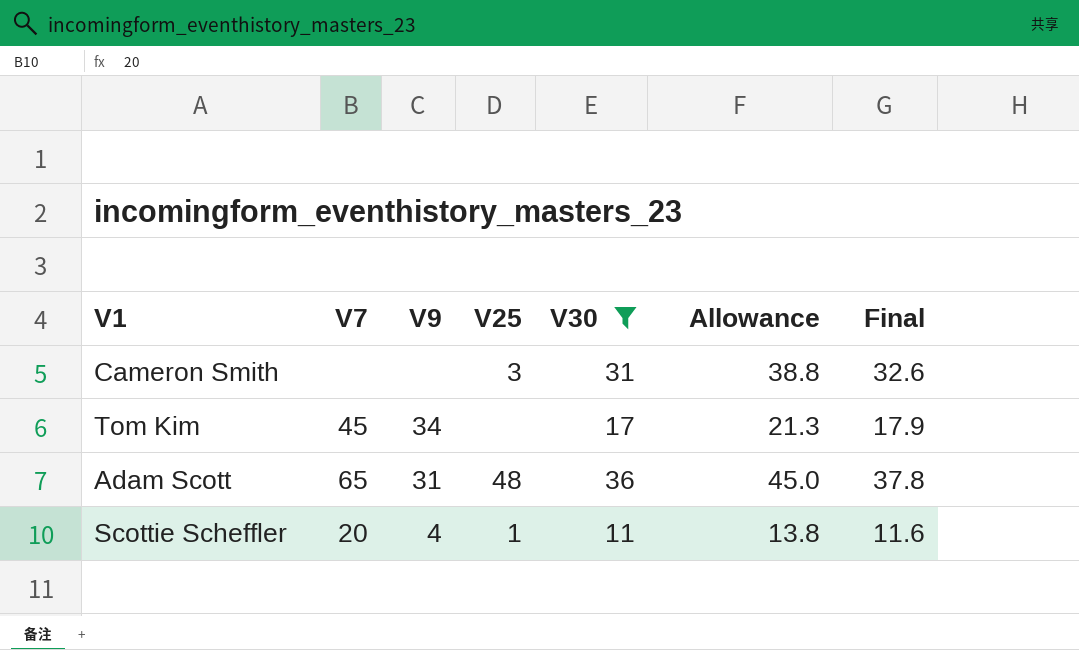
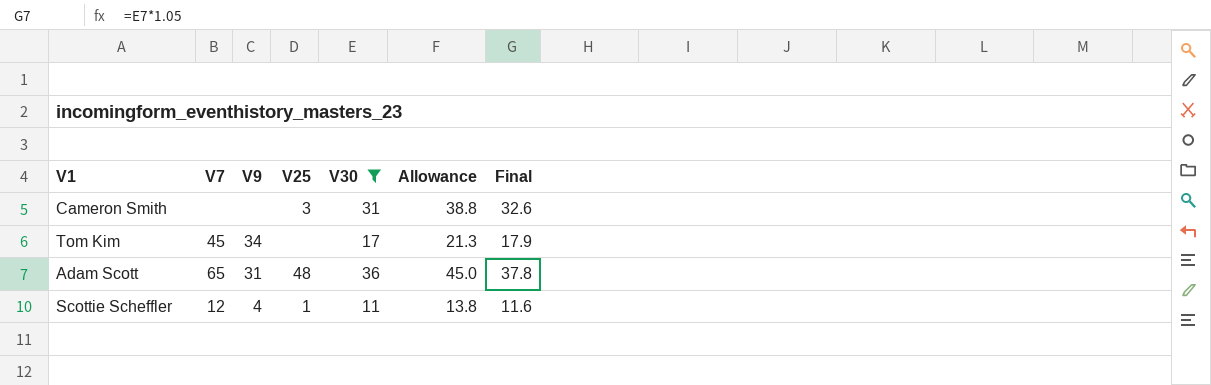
Scottie Scheffler | V7: 20 -> 12

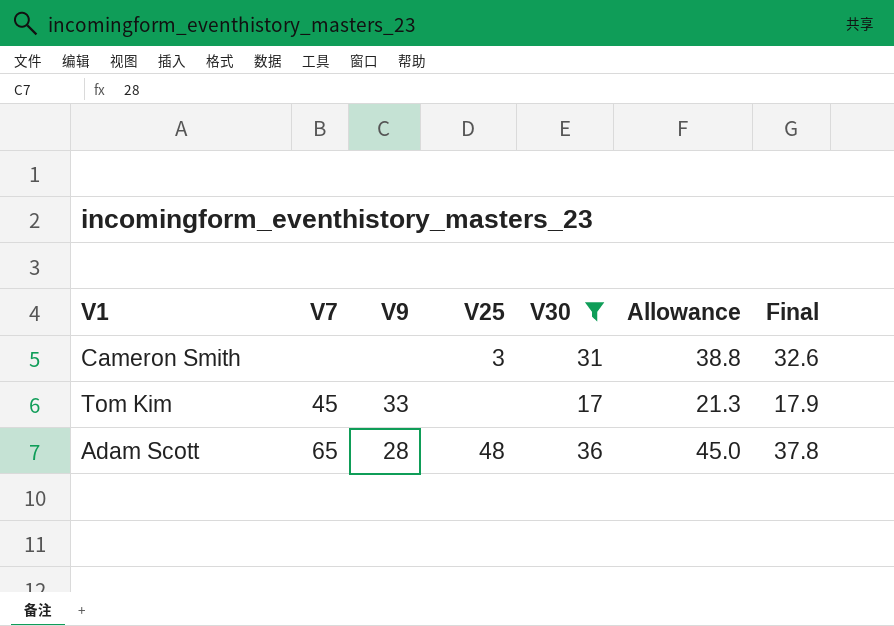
row Scottie Scheffler: 12 | 4 | 1 | 11 | 13.8 | 11.6 -> none
Tom Kim | V9: 34 -> 33
Adam Scott | V9: 31 -> 28

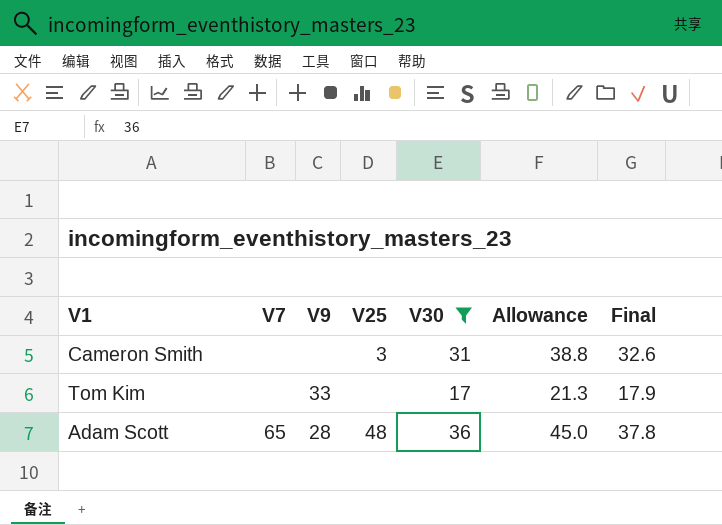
Tom Kim | V7: 45 -> none

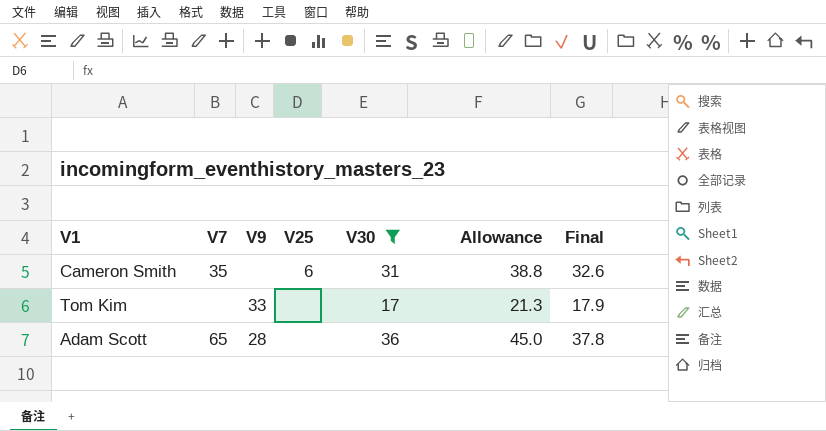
Cameron Smith | V7: none -> 35
Cameron Smith | V25: 3 -> 6
Adam Scott | V25: 48 -> none

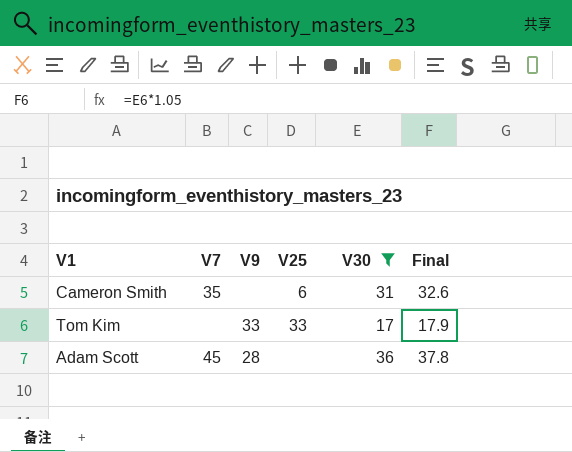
column Allowance | formula: [V30] * 1.25 -> none
Tom Kim | V25: none -> 33
Adam Scott | V7: 65 -> 45

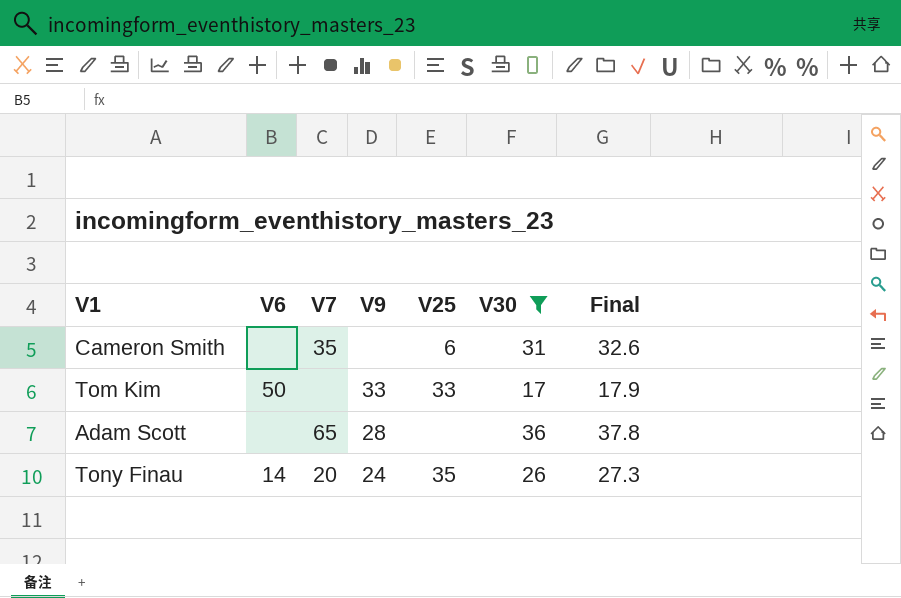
column V6 | position: none -> 2
Adam Scott | V7: 45 -> 65
row Tony Finau: none -> 14 | 20 | 24 | 35 | 26 | 27.3

